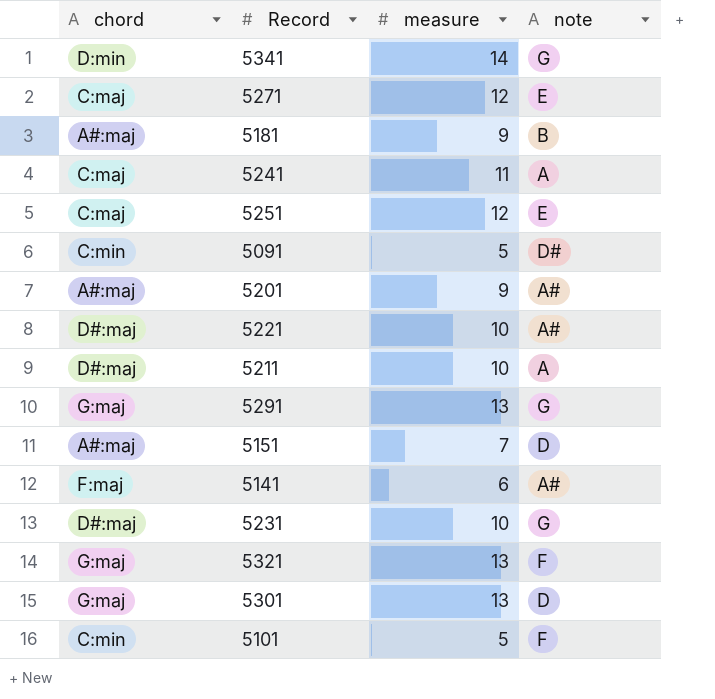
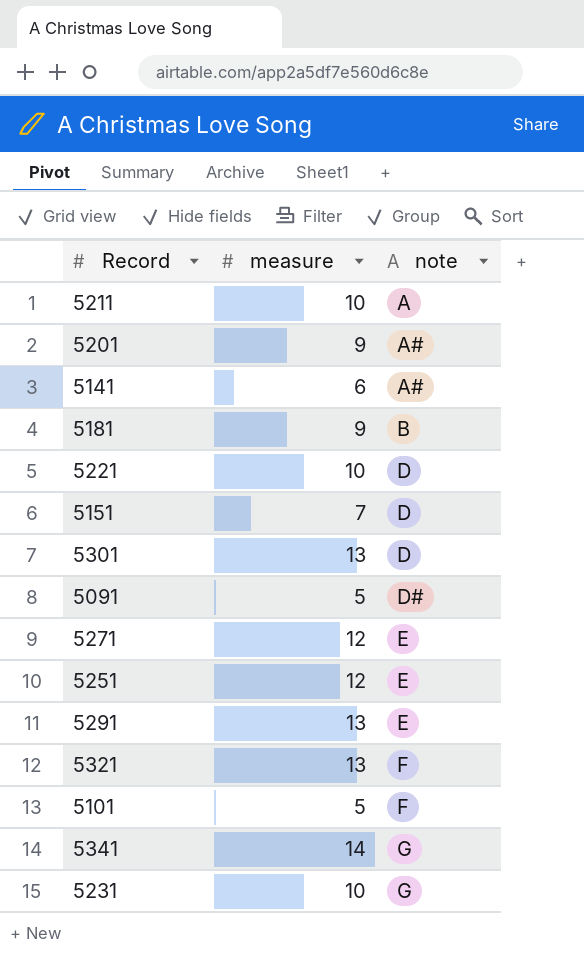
row order: none -> note ascending
column chord | position: 1 -> none
row 5241: C:maj | 11 | A -> none
5221 | note: A# -> D
5291 | note: G -> E

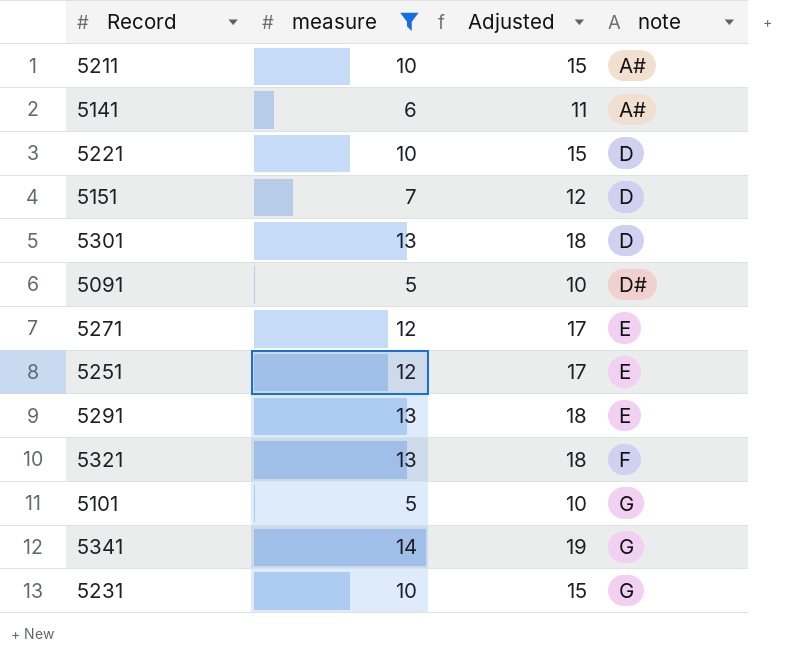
filter: none -> measure != 9
column Adjusted | formula: none -> [measure] + 5
5211 | note: A -> A#
5101 | note: F -> G

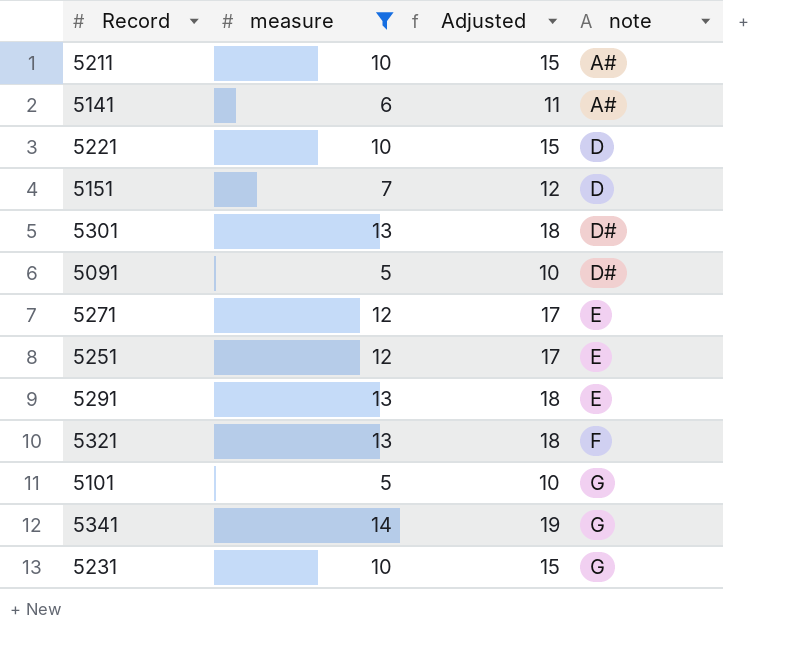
5301 | note: D -> D#

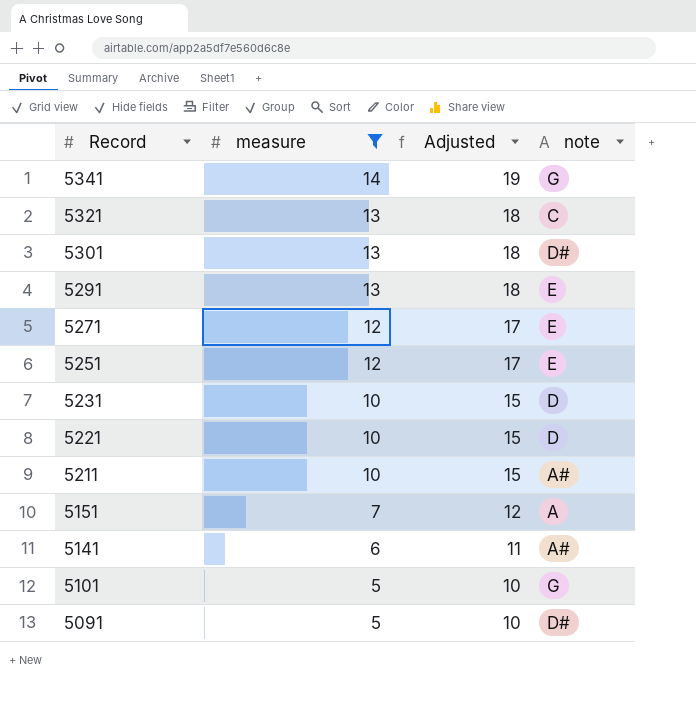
row order: note ascending -> Record descending
5321 | note: F -> C
5231 | note: G -> D
5151 | note: D -> A

